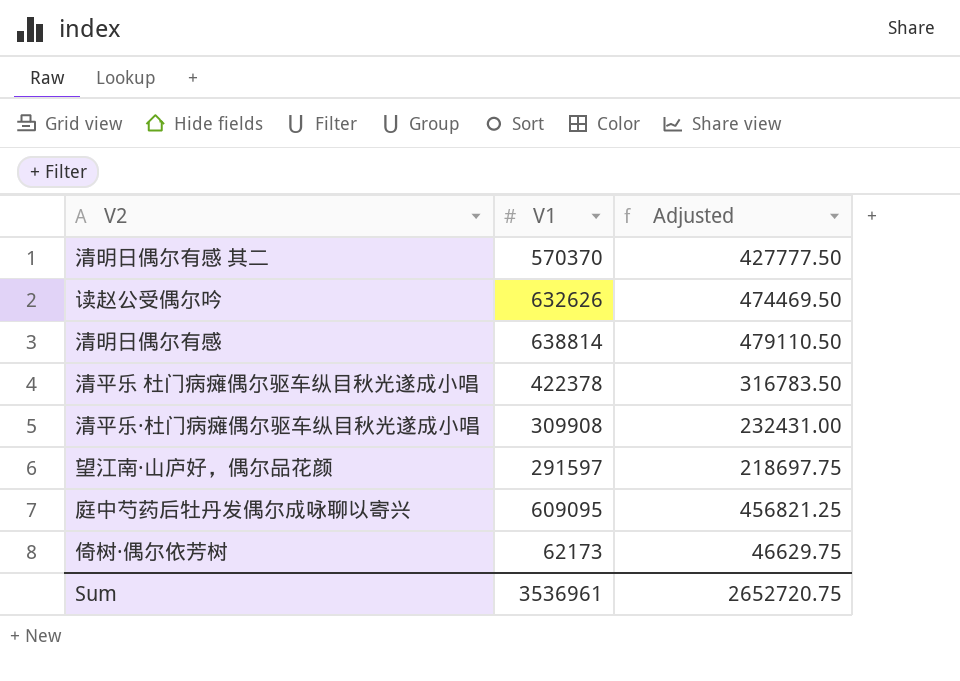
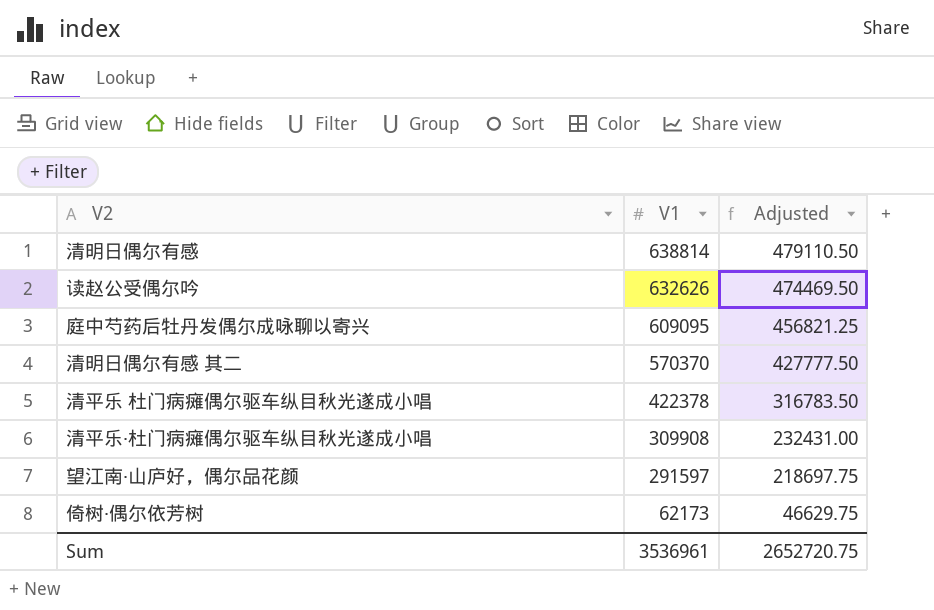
row order: none -> V1 descending

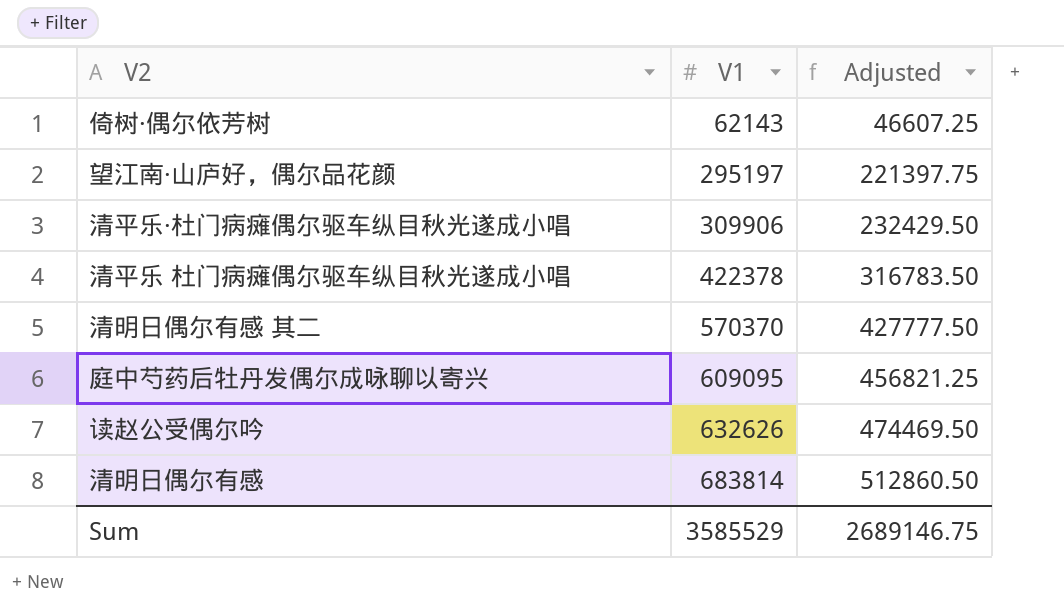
row order: V1 descending -> V1 ascending
倚树·偶尔依芳树 | V1: 62173 -> 62143
倚树·偶尔依芳树 | Adjusted: 46629.75 -> 46607.25
望江南·山庐好，偶尔品花颜 | V1: 291597 -> 295197
望江南·山庐好，偶尔品花颜 | Adjusted: 218697.75 -> 221397.75
清平乐·杜门病瘫偶尔驱车纵目秋光遂成小唱 | V1: 309908 -> 309906
清平乐·杜门病瘫偶尔驱车纵目秋光遂成小唱 | Adjusted: 232431.00 -> 232429.50
清明日偶尔有感 | V1: 638814 -> 683814
清明日偶尔有感 | Adjusted: 479110.50 -> 512860.50
Sum | V1: 3536961 -> 3585529
Sum | Adjusted: 2652720.75 -> 2689146.75

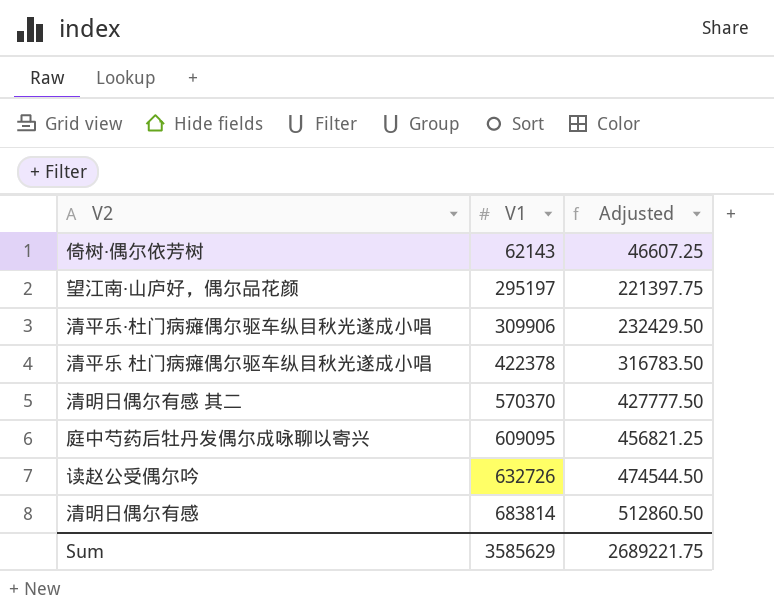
读赵公受偶尔吟 | V1: 632626 -> 632726
读赵公受偶尔吟 | Adjusted: 474469.50 -> 474544.50
Sum | V1: 3585529 -> 3585629
Sum | Adjusted: 2689146.75 -> 2689221.75

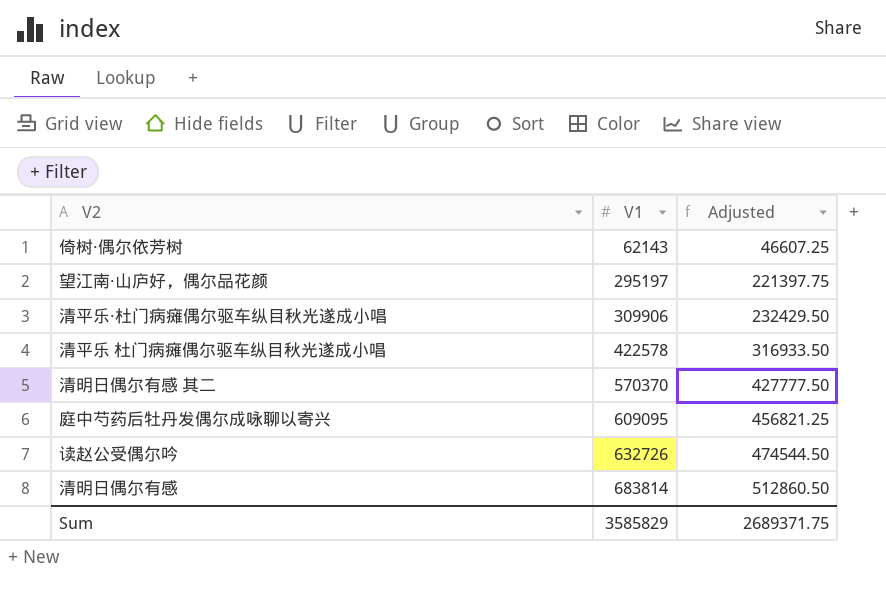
清平乐 杜门病瘫偶尔驱车纵目秋光遂成小唱 | V1: 422378 -> 422578
清平乐 杜门病瘫偶尔驱车纵目秋光遂成小唱 | Adjusted: 316783.50 -> 316933.50
Sum | V1: 3585629 -> 3585829
Sum | Adjusted: 2689221.75 -> 2689371.75

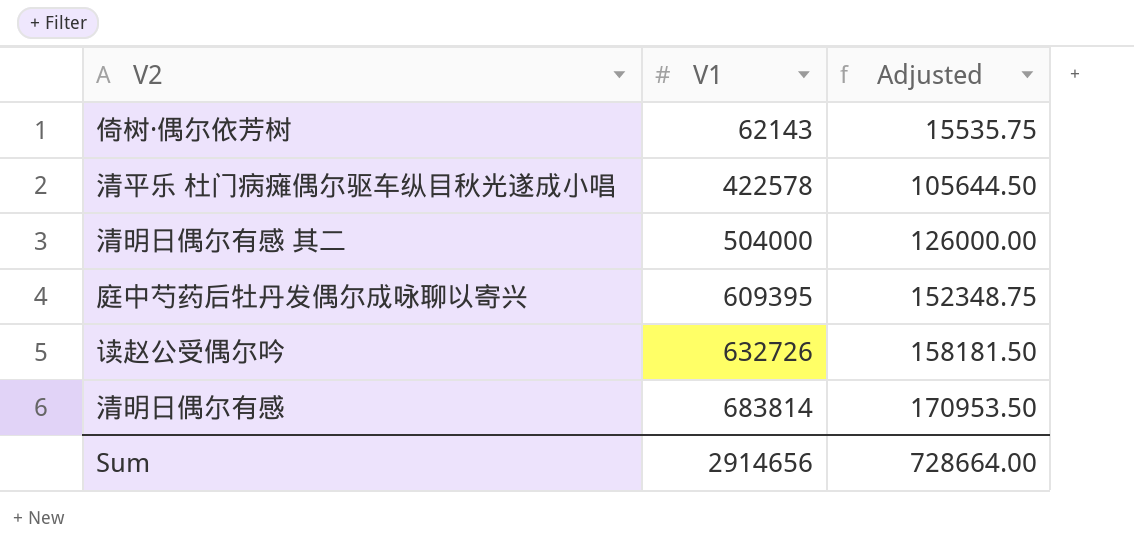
column Adjusted | formula: [V1] * 0.75 -> [V1] * 0.25
row 望江南·山庐好，偶尔品花颜: 295197 | 221397.75 -> none
row 清平乐·杜门病瘫偶尔驱车纵目秋光遂成小唱: 309906 | 232429.50 -> none
清明日偶尔有感 其二 | V1: 570370 -> 504000
庭中芍药后牡丹发偶尔成咏聊以寄兴 | V1: 609095 -> 609395
Sum | V1: 3585829 -> 2914656
Sum | Adjusted: 2689371.75 -> 728664.00

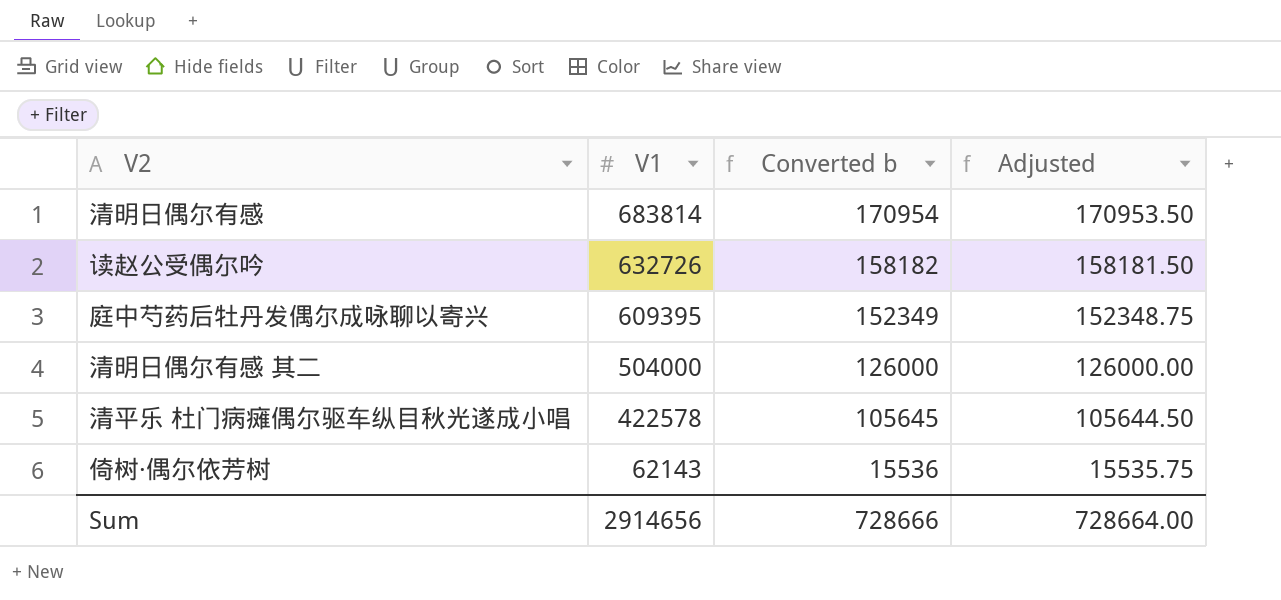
row order: V1 ascending -> V1 descending
column Converted b | formula: none -> [V1] * 0.25

